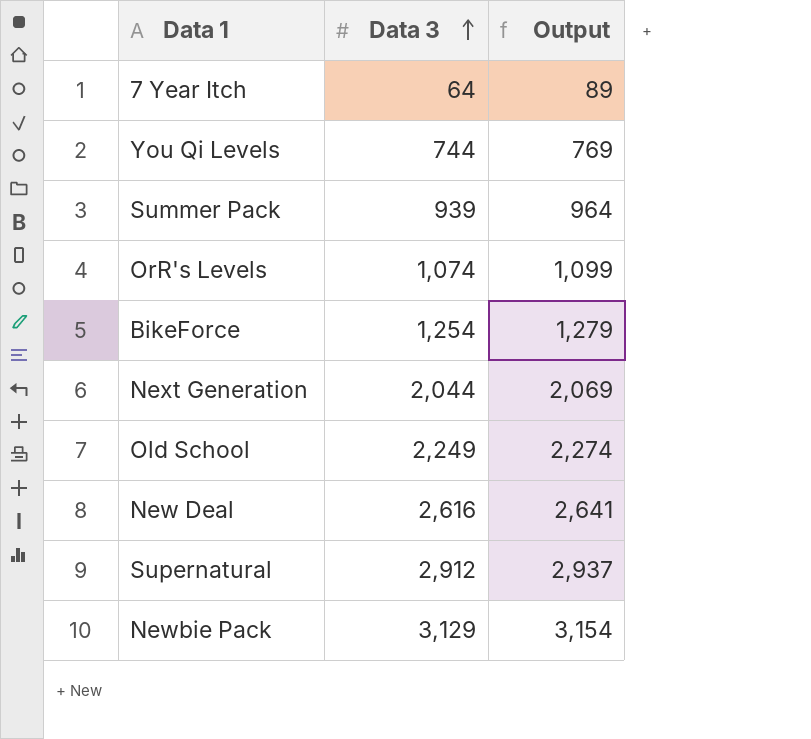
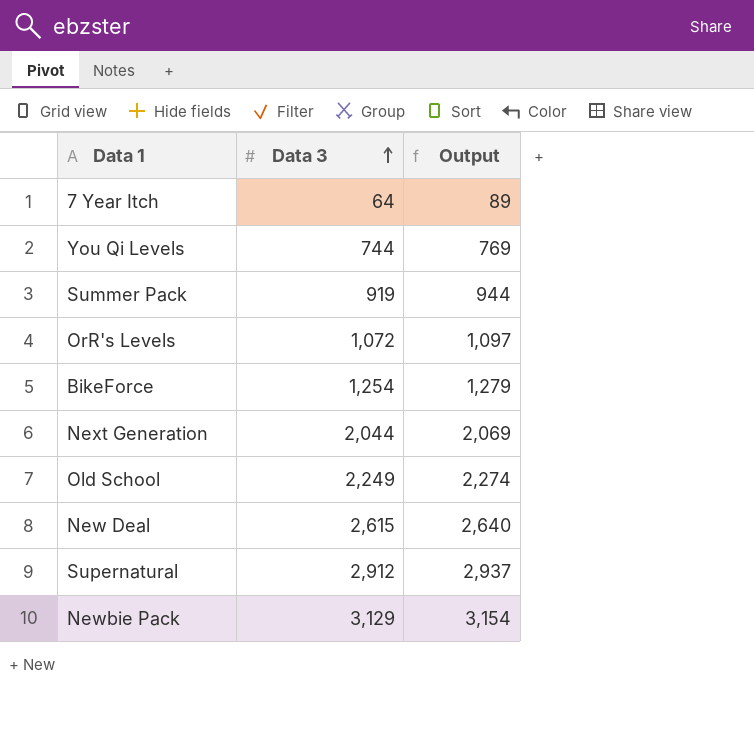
Summer Pack | Data 3: 939 -> 919
Summer Pack | Output: 964 -> 944
OrR's Levels | Data 3: 1,074 -> 1,072
OrR's Levels | Output: 1,099 -> 1,097
New Deal | Data 3: 2,616 -> 2,615
New Deal | Output: 2,641 -> 2,640

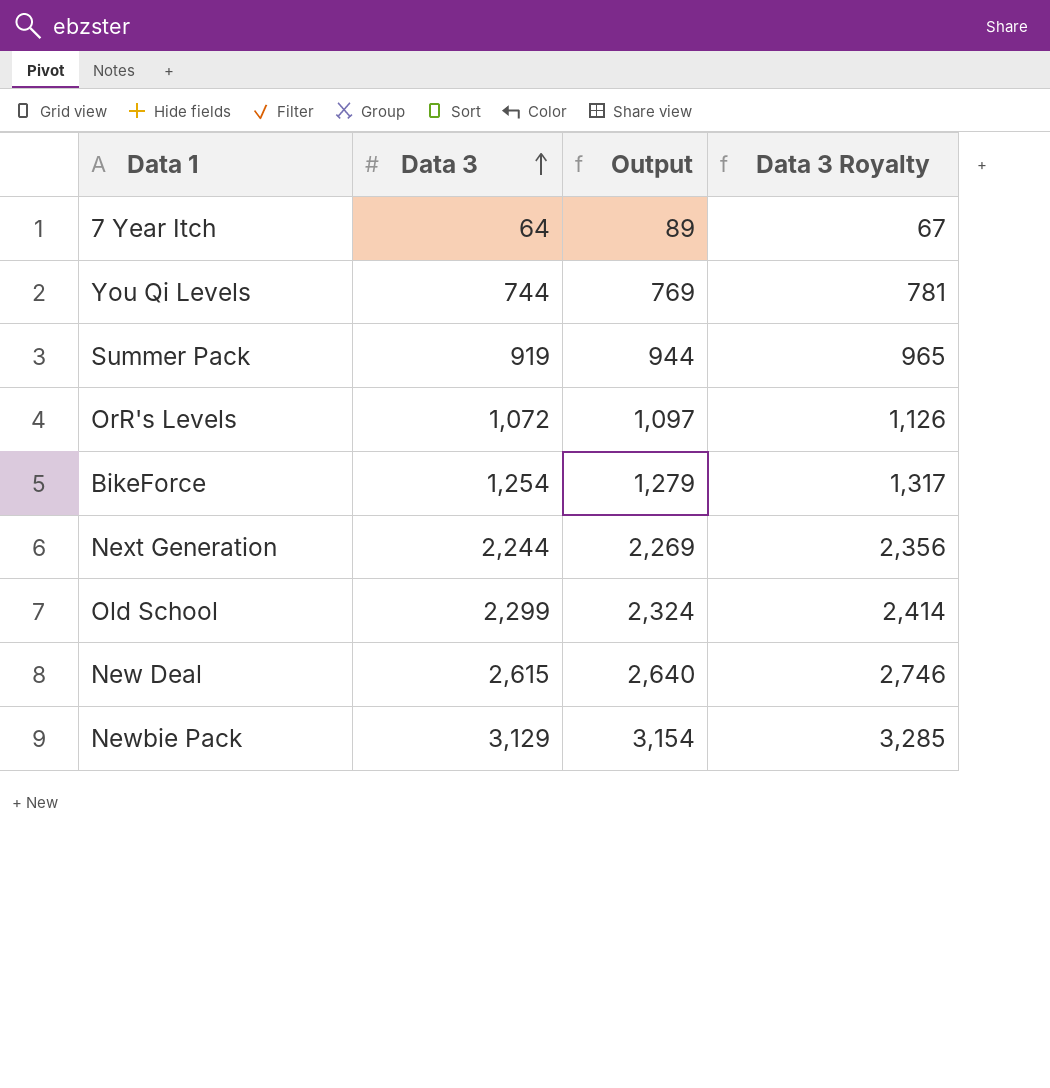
column Data 3 Royalty | formula: none -> [Data 3] * 1.05
row Supernatural: 2,912 | 2,937 -> none
Next Generation | Data 3: 2,044 -> 2,244
Next Generation | Output: 2,069 -> 2,269
Old School | Data 3: 2,249 -> 2,299
Old School | Output: 2,274 -> 2,324

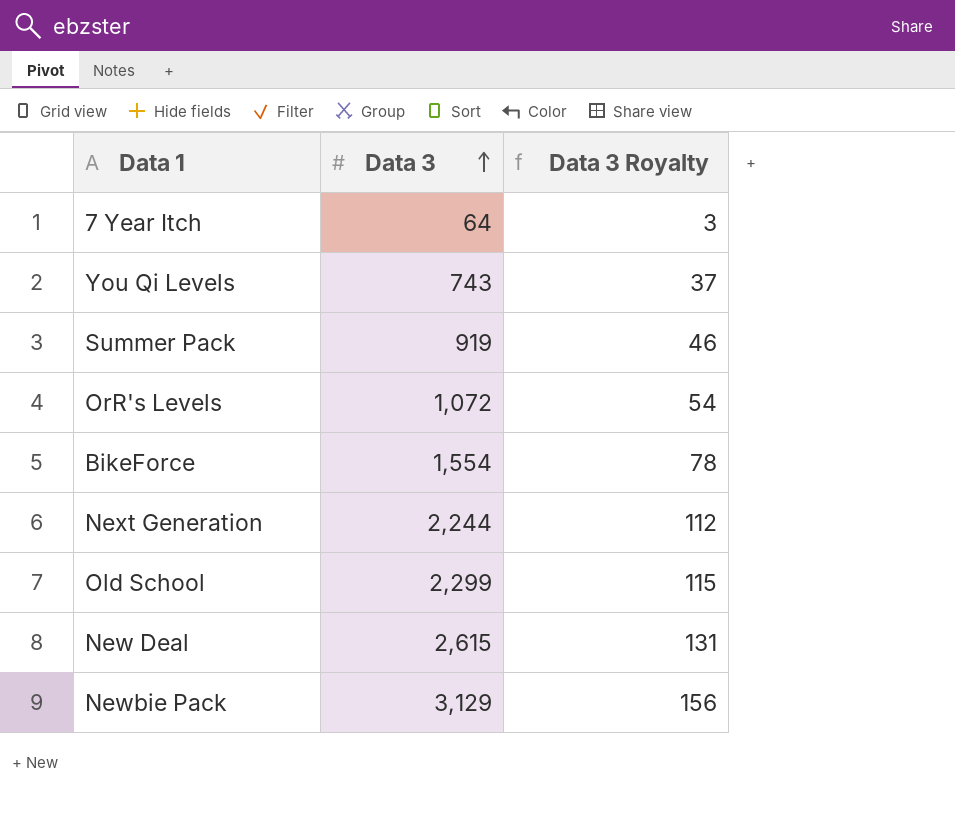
column Output | formula: [Data 3] + 25 -> none
column Data 3 Royalty | formula: [Data 3] * 1.05 -> [Data 3] * 0.05
You Qi Levels | Data 3: 744 -> 743
BikeForce | Data 3: 1,254 -> 1,554

